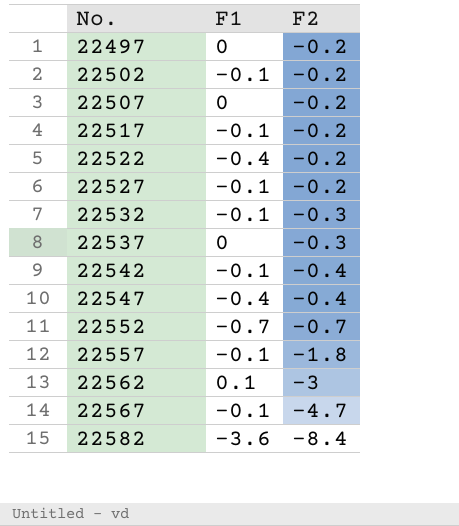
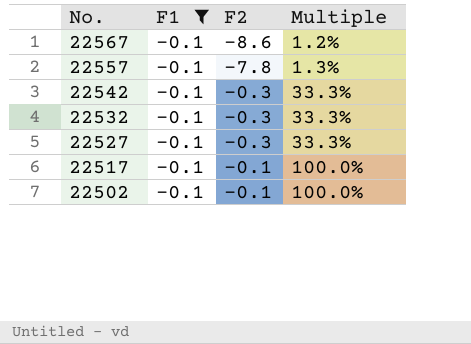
filter: none -> F1 = -0.1
row order: No. ascending -> No. descending
column Multiple | formula: none -> [F1] / [F2]
22567 | F2: -4.7 -> -8.6
22557 | F2: -1.8 -> -7.8
22542 | F2: -0.4 -> -0.3
22527 | F2: -0.2 -> -0.3
22517 | F2: -0.2 -> -0.1
22502 | F2: -0.2 -> -0.1

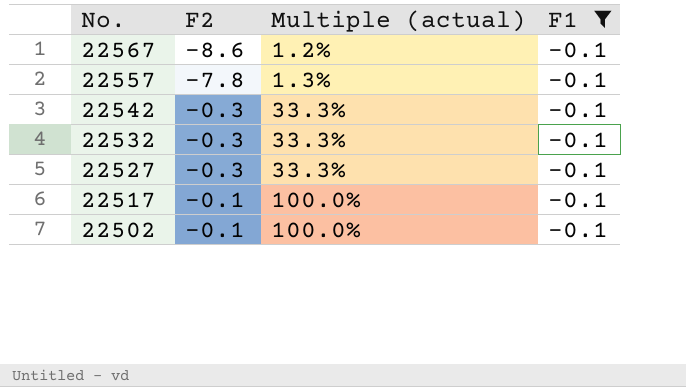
column name: Multiple -> Multiple (actual)
column F1 | position: 2 -> 4

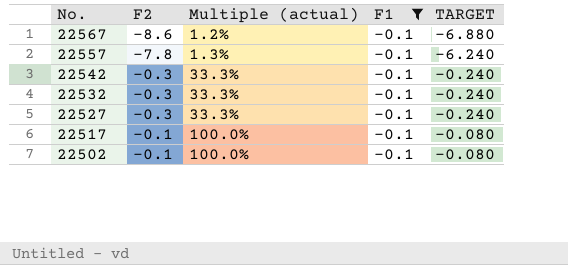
column TARGET | formula: none -> [F2] * 0.8

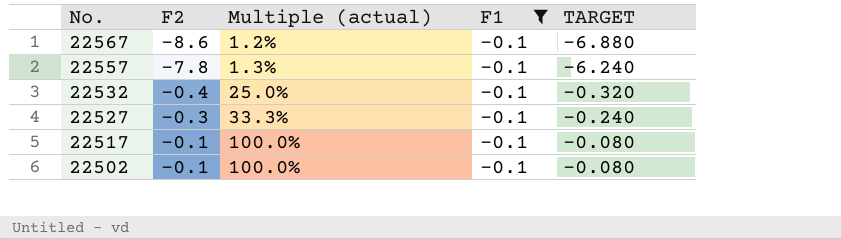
row 22542: -0.3 | 33.3% | -0.1 | -0.240 -> none
22532 | F2: -0.3 -> -0.4
22532 | Multiple (actual): 33.3% -> 25.0%
22532 | TARGET: -0.240 -> -0.320

